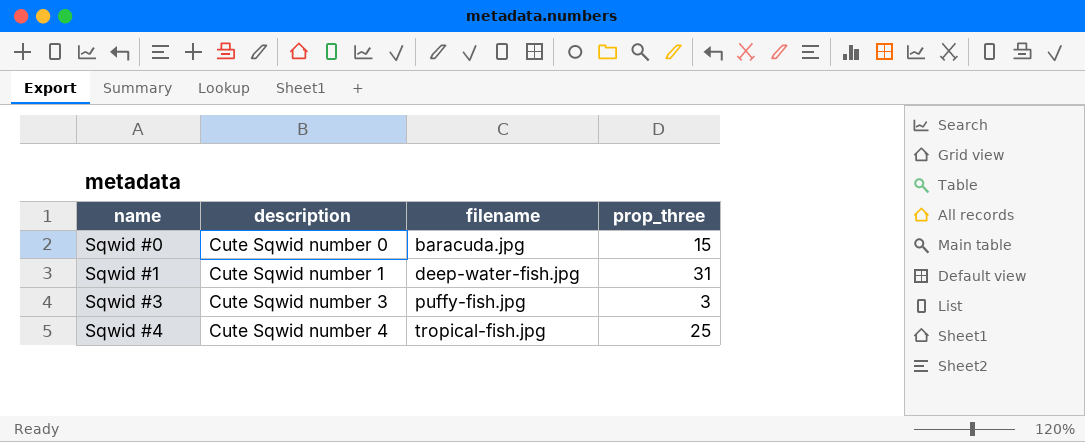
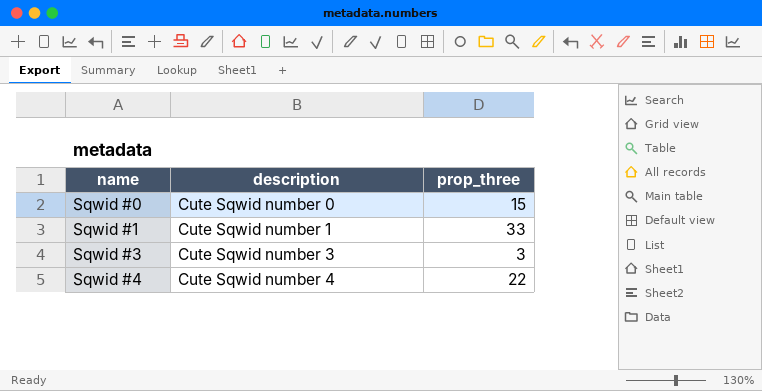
column filename | position: 3 -> none
Sqwid #1 | prop_three: 31 -> 33
Sqwid #4 | prop_three: 25 -> 22

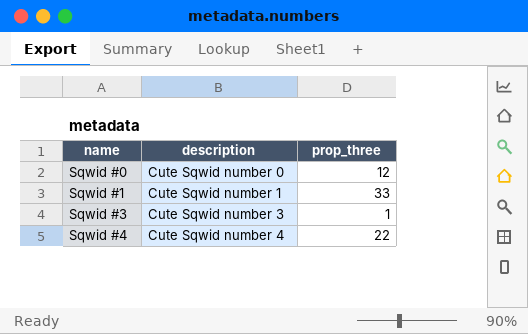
Sqwid #0 | prop_three: 15 -> 12
Sqwid #3 | prop_three: 3 -> 1

